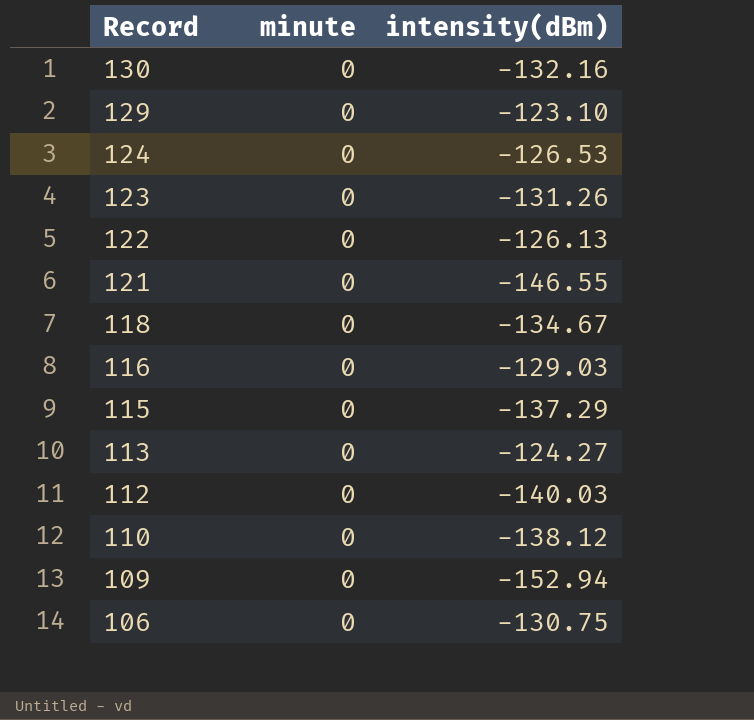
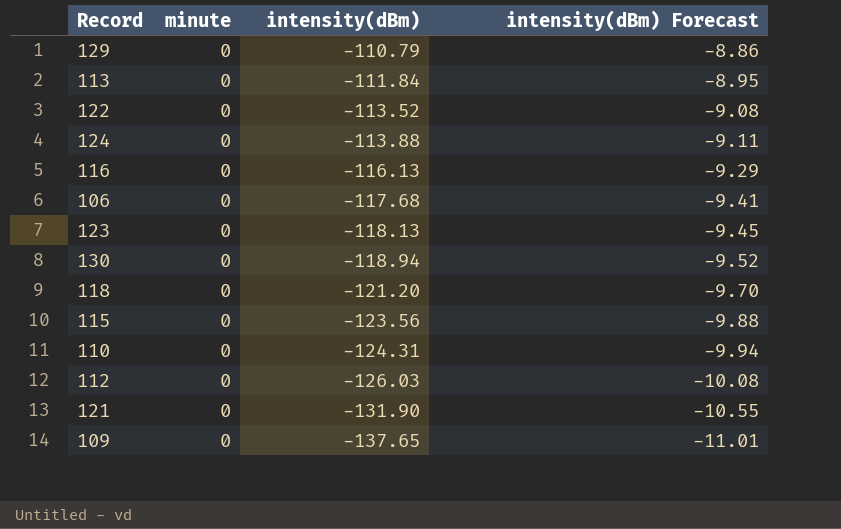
row order: Record descending -> intensity(dBm) descending
column intensity(dBm) Forecast | formula: none -> [intensity(dBm)] * 0.08
129 | intensity(dBm): -123.10 -> -110.79
113 | intensity(dBm): -124.27 -> -111.84
122 | intensity(dBm): -126.13 -> -113.52
124 | intensity(dBm): -126.53 -> -113.88
116 | intensity(dBm): -129.03 -> -116.13
106 | intensity(dBm): -130.75 -> -117.68
123 | intensity(dBm): -131.26 -> -118.13
130 | intensity(dBm): -132.16 -> -118.94
118 | intensity(dBm): -134.67 -> -121.20
115 | intensity(dBm): -137.29 -> -123.56
110 | intensity(dBm): -138.12 -> -124.31
112 | intensity(dBm): -140.03 -> -126.03
121 | intensity(dBm): -146.55 -> -131.90
109 | intensity(dBm): -152.94 -> -137.65

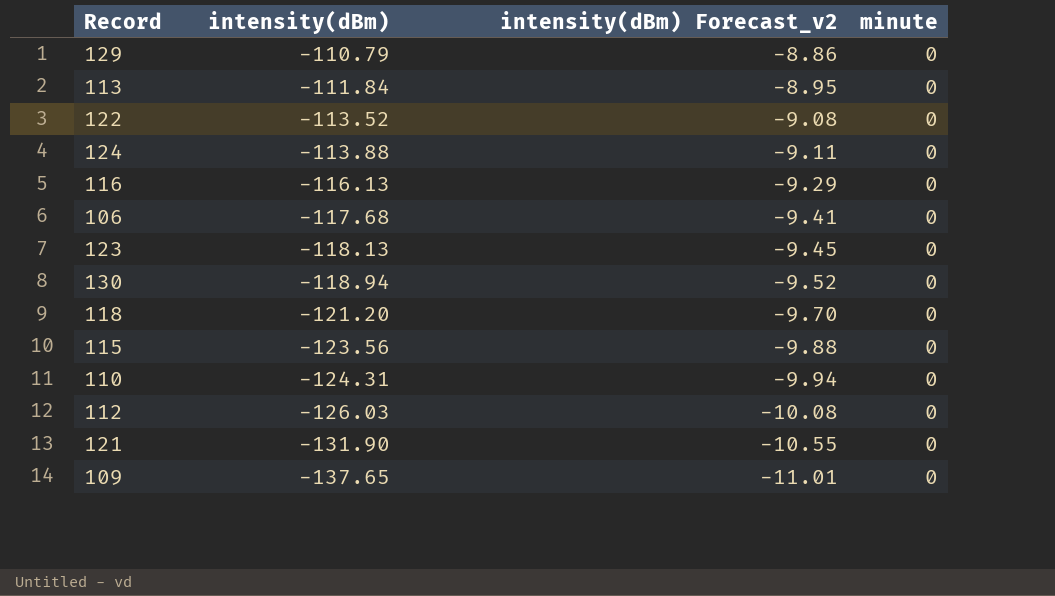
column name: intensity(dBm) Forecast -> intensity(dBm) Forecast_v2
column minute | position: 2 -> 4

